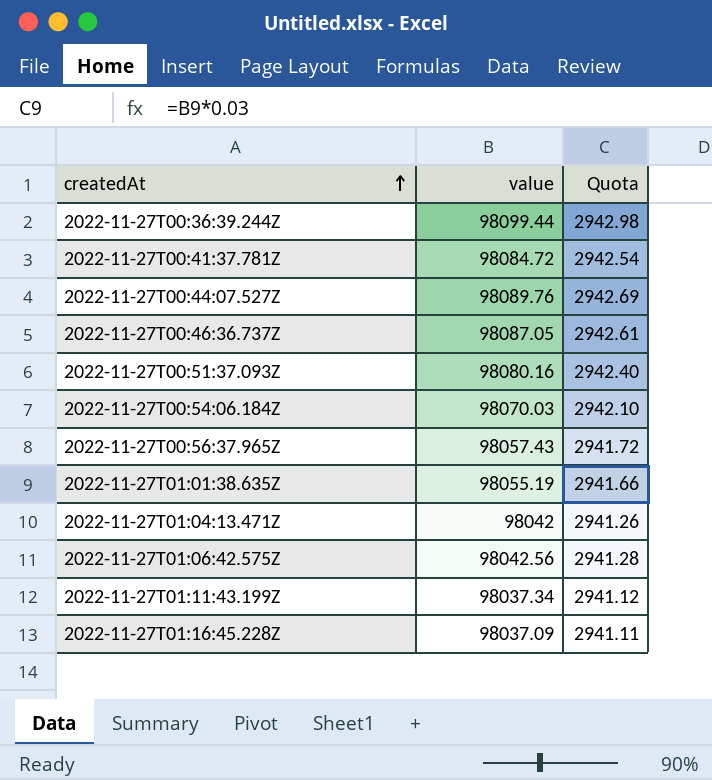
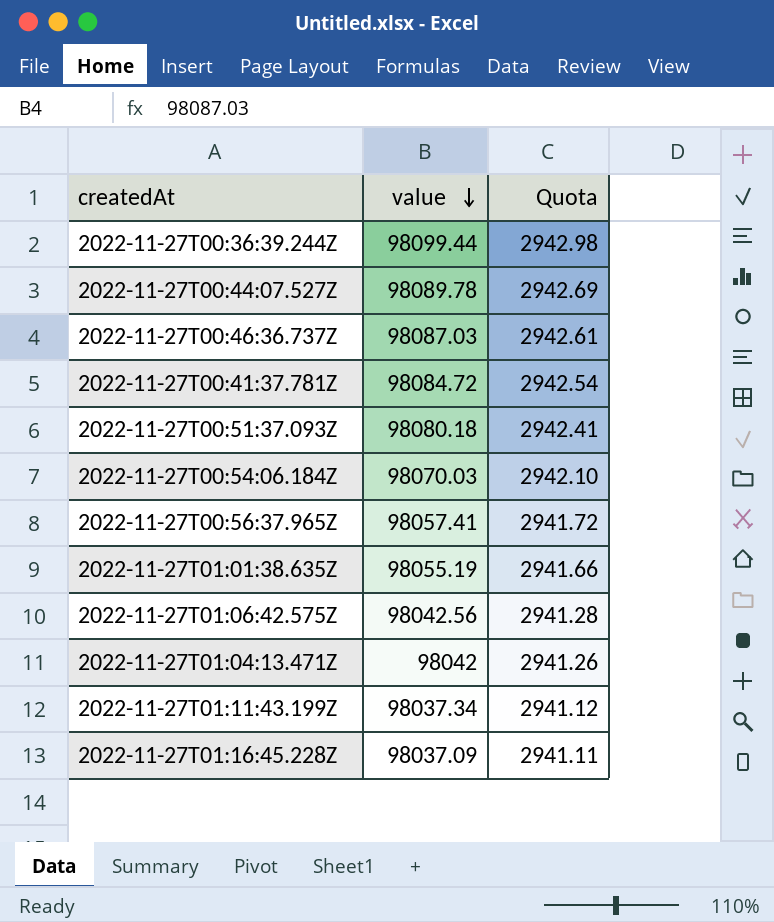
row order: createdAt ascending -> value descending
2022-11-27T00:44:07.527Z | value: 98089.76 -> 98089.78
2022-11-27T00:46:36.737Z | value: 98087.05 -> 98087.03
2022-11-27T00:51:37.093Z | value: 98080.16 -> 98080.18
2022-11-27T00:51:37.093Z | Quota: 2942.40 -> 2942.41
2022-11-27T00:56:37.965Z | value: 98057.43 -> 98057.41

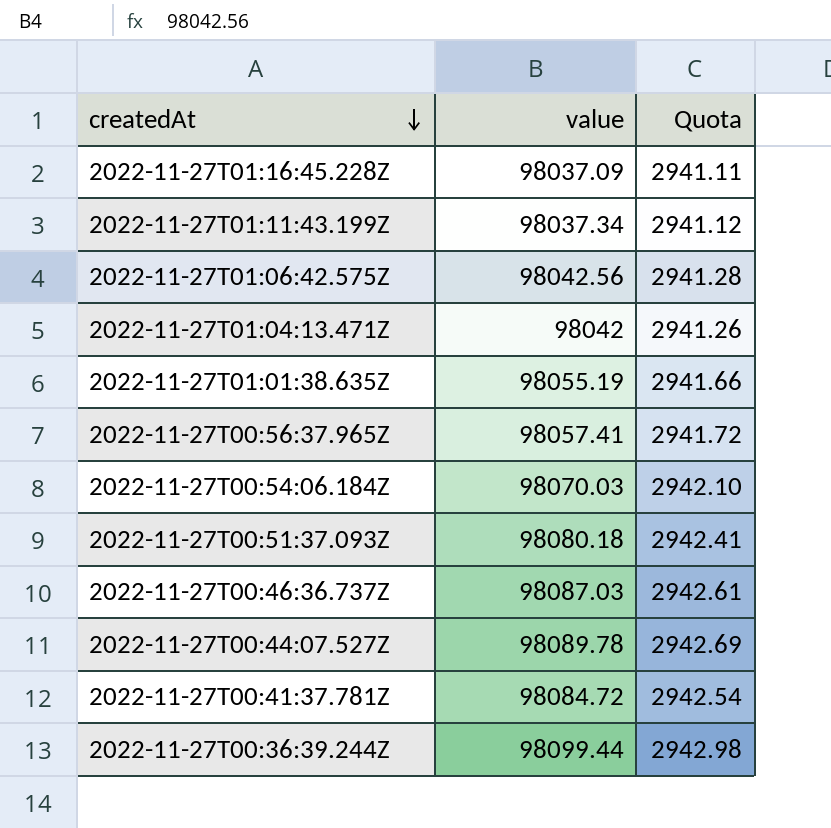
row order: value descending -> createdAt descending

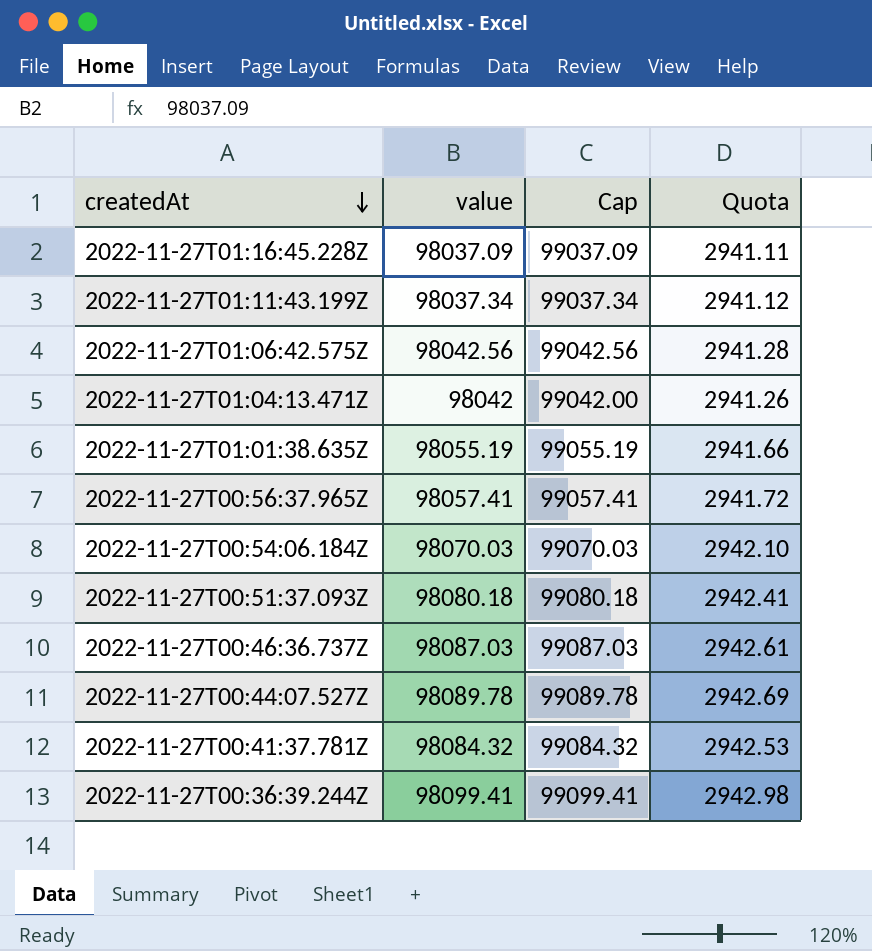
column Cap | formula: none -> [value] + 1000
2022-11-27T00:41:37.781Z | value: 98084.72 -> 98084.32
2022-11-27T00:41:37.781Z | Quota: 2942.54 -> 2942.53
2022-11-27T00:36:39.244Z | value: 98099.44 -> 98099.41

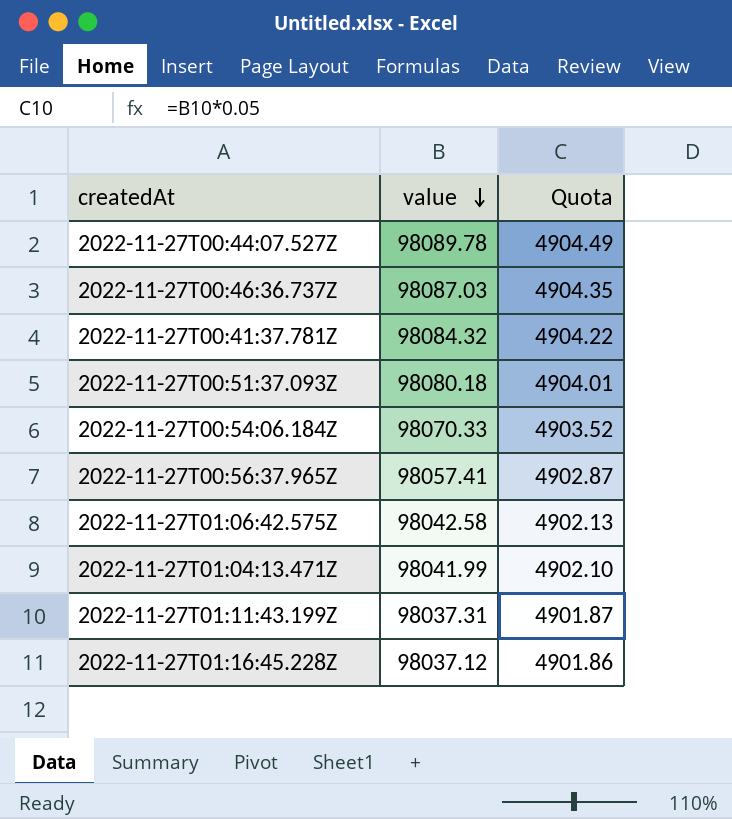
row order: createdAt descending -> value descending
column Cap | formula: [value] + 1000 -> none
column Quota | formula: [value] * 0.03 -> [value] * 0.05
row 2022-11-27T01:01:38.635Z: 98055.19 | 99055.19 | 2941.66 -> none
row 2022-11-27T00:36:39.244Z: 98099.41 | 99099.41 | 2942.98 -> none
2022-11-27T00:54:06.184Z | value: 98070.03 -> 98070.33
2022-11-27T01:06:42.575Z | value: 98042.56 -> 98042.58
2022-11-27T01:04:13.471Z | value: 98042 -> 98041.99
2022-11-27T01:11:43.199Z | value: 98037.34 -> 98037.31
2022-11-27T01:16:45.228Z | value: 98037.09 -> 98037.12

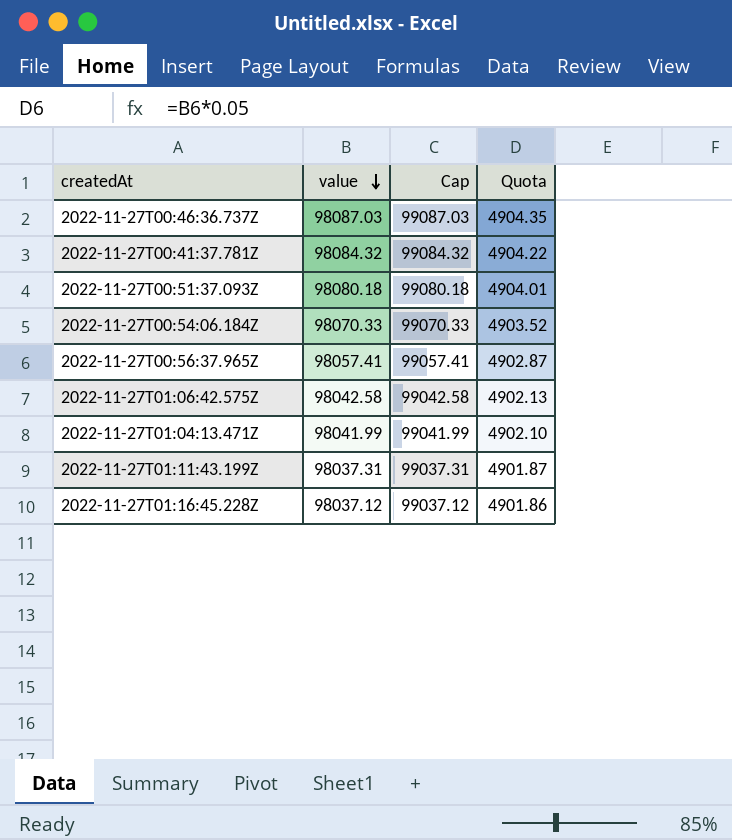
column Cap | formula: none -> [value] + 1000
row 2022-11-27T00:44:07.527Z: 98089.78 | 4904.49 -> none

